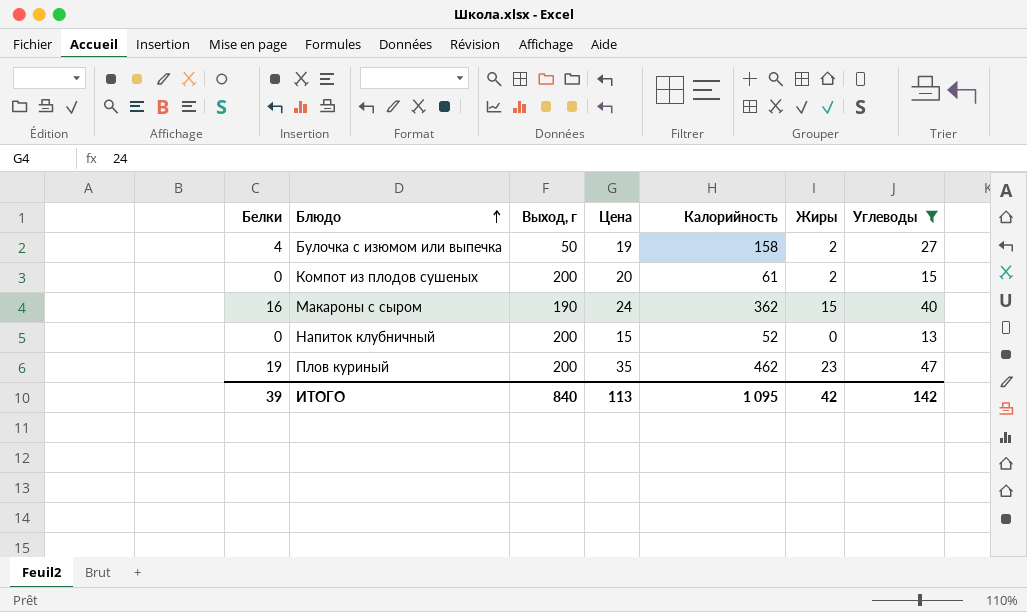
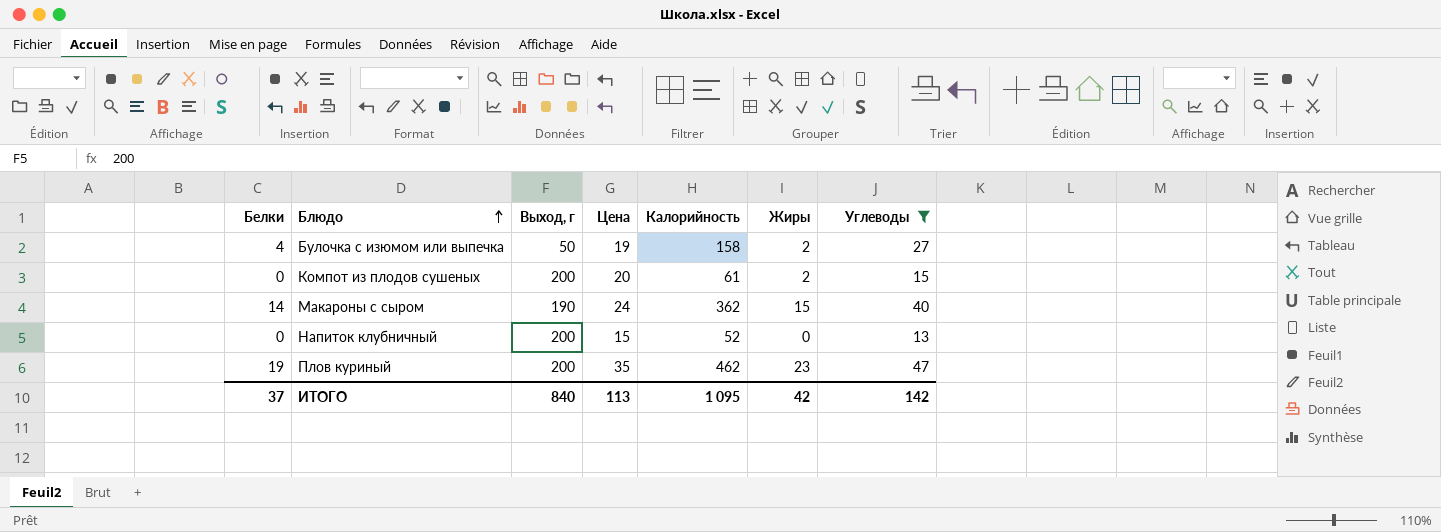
Макароны с сыром | Белки: 16 -> 14
ИТОГО | Белки: 39 -> 37

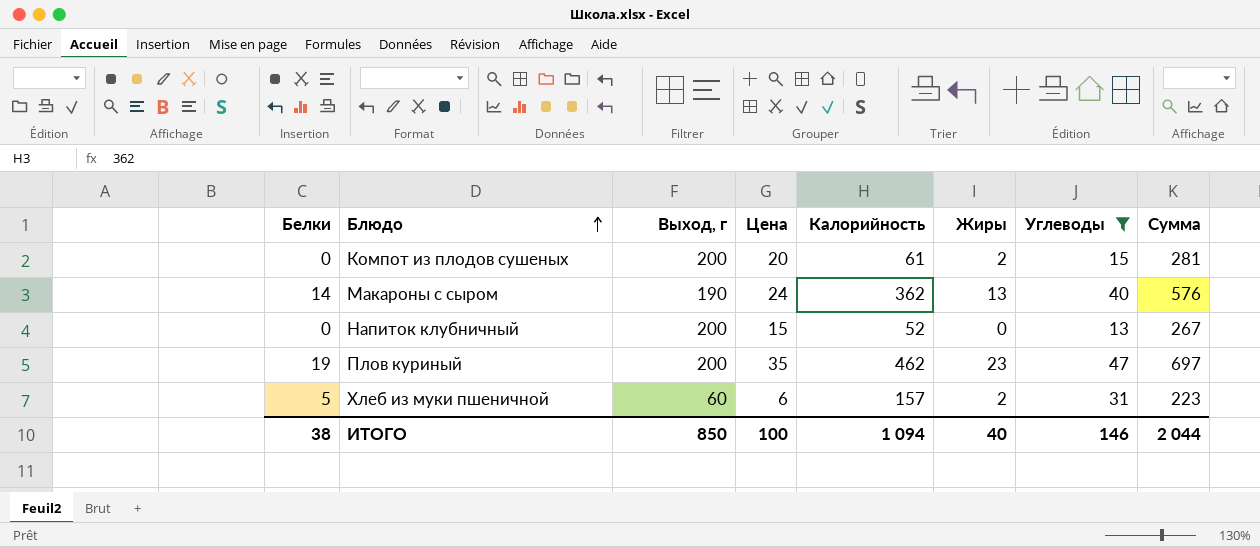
column Сумма | formula: none -> [Выход, г] + [Цена] + [Калорийность]
row Булочка с изюмом или выпечка: 4 | 50 | 19 | 158 | 2 | 27 -> none
Макароны с сыром | Жиры: 15 -> 13
row Хлеб из муки пшеничной: none -> 5 | 60 | 6 | 157 | 2 | 31 | 223
ИТОГО | Белки: 37 -> 38
ИТОГО | Выход, г: 840 -> 850
ИТОГО | Цена: 113 -> 100
ИТОГО | Калорийность: 1 095 -> 1 094
ИТОГО | Жиры: 42 -> 40
ИТОГО | Углеводы: 142 -> 146

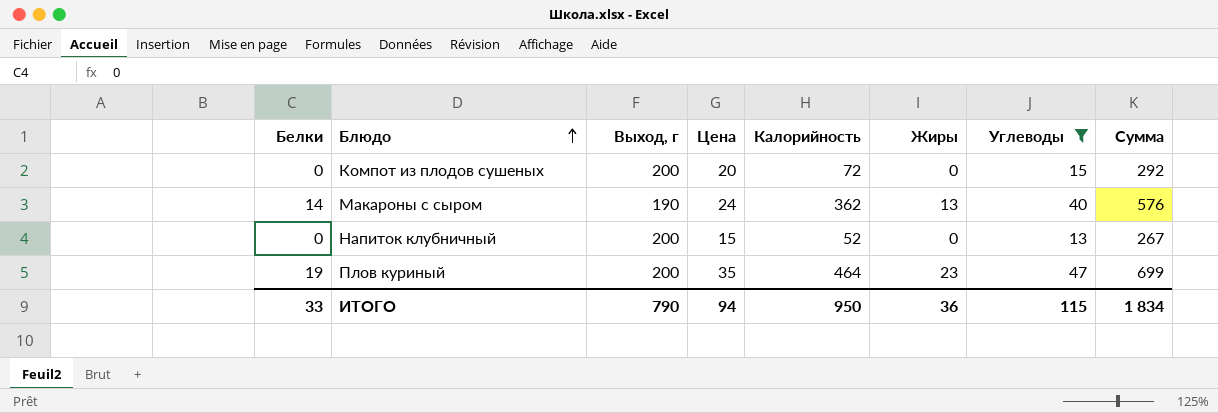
row Хлеб из муки пшеничной: 5 | 60 | 6 | 157 | 2 | 31 | 223 -> none
Компот из плодов сушеных | Калорийность: 61 -> 72
Компот из плодов сушеных | Жиры: 2 -> 0
Компот из плодов сушеных | Сумма: 281 -> 292
Плов куриный | Калорийность: 462 -> 464
Плов куриный | Сумма: 697 -> 699
ИТОГО | Белки: 38 -> 33
ИТОГО | Выход, г: 850 -> 790
ИТОГО | Цена: 100 -> 94
ИТОГО | Калорийность: 1 094 -> 950
ИТОГО | Жиры: 40 -> 36
ИТОГО | Углеводы: 146 -> 115
ИТОГО | Сумма: 2 044 -> 1 834

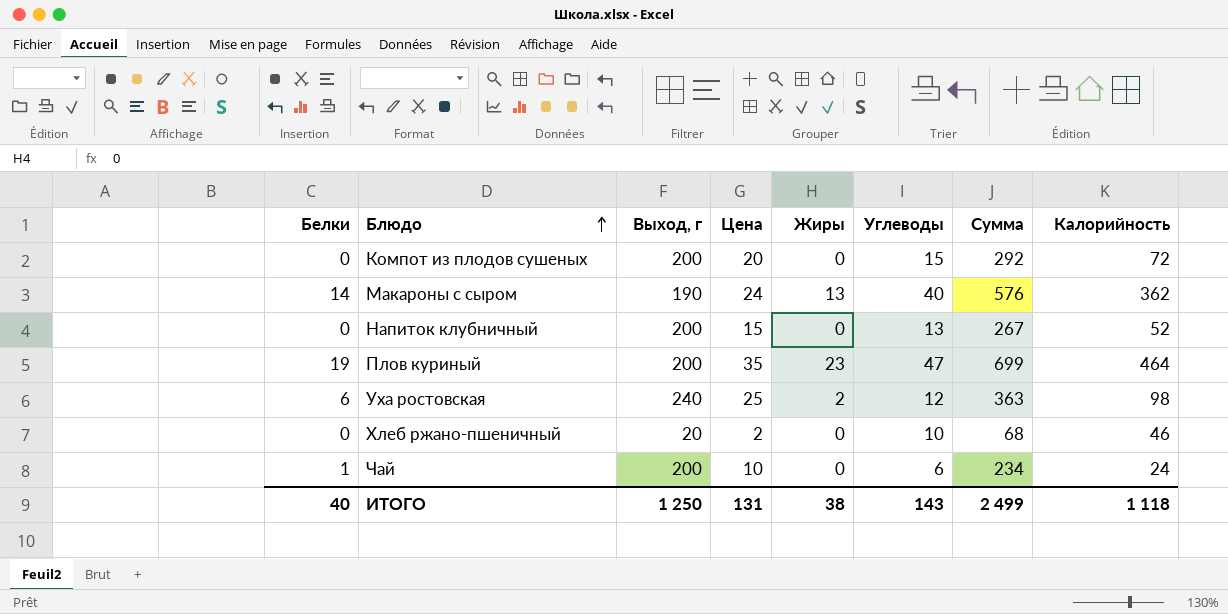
filter: Углеводы >= 13 -> none
column Калорийность | position: 5 -> 8
ИТОГО | Белки: 33 -> 40
ИТОГО | Выход, г: 790 -> 1 250
ИТОГО | Цена: 94 -> 131
ИТОГО | Жиры: 36 -> 38
ИТОГО | Углеводы: 115 -> 143
ИТОГО | Сумма: 1 834 -> 2 499
ИТОГО | Калорийность: 950 -> 1 118

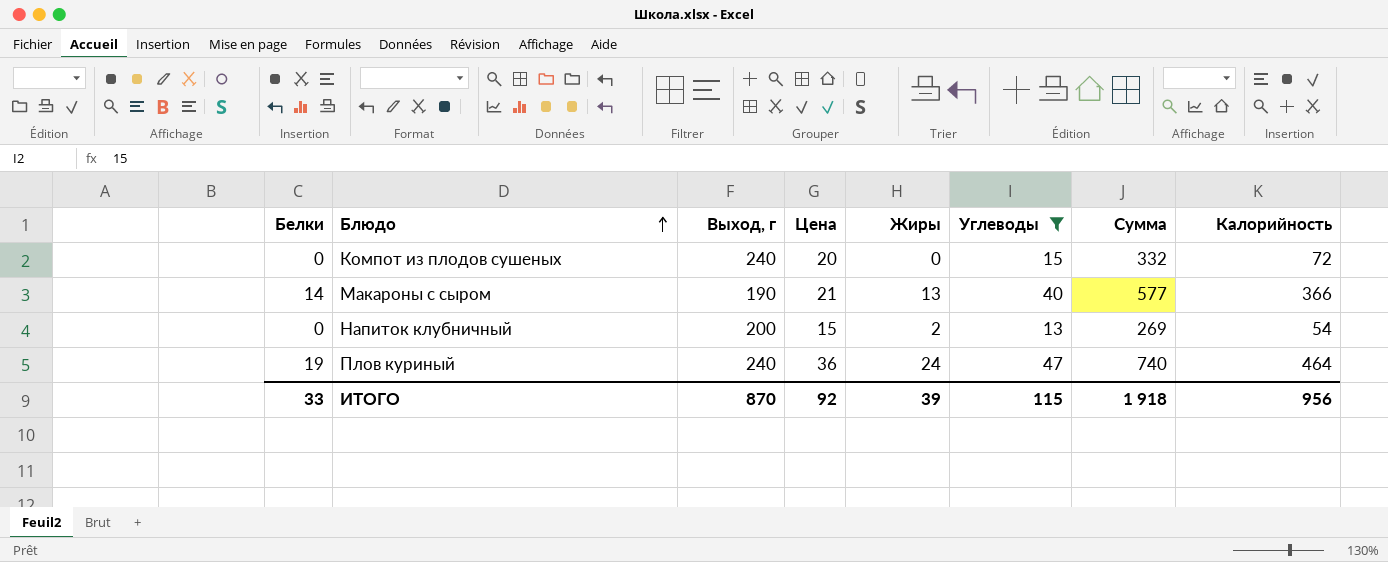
filter: none -> Углеводы >= 13
Компот из плодов сушеных | Выход, г: 200 -> 240
Компот из плодов сушеных | Сумма: 292 -> 332
Макароны с сыром | Цена: 24 -> 21
Макароны с сыром | Сумма: 576 -> 577
Макароны с сыром | Калорийность: 362 -> 366
Напиток клубничный | Жиры: 0 -> 2
Напиток клубничный | Сумма: 267 -> 269
Напиток клубничный | Калорийность: 52 -> 54
Плов куриный | Выход, г: 200 -> 240
Плов куриный | Цена: 35 -> 36
Плов куриный | Жиры: 23 -> 24
Плов куриный | Сумма: 699 -> 740
ИТОГО | Белки: 40 -> 33
ИТОГО | Выход, г: 1 250 -> 870
ИТОГО | Цена: 131 -> 92
ИТОГО | Жиры: 38 -> 39
ИТОГО | Углеводы: 143 -> 115
ИТОГО | Сумма: 2 499 -> 1 918
ИТОГО | Калорийность: 1 118 -> 956

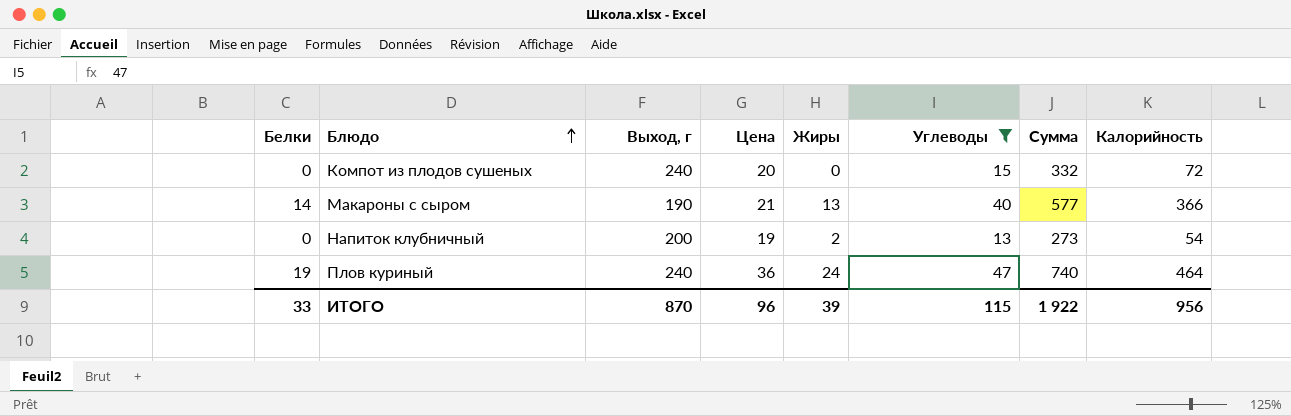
Напиток клубничный | Цена: 15 -> 19
Напиток клубничный | Сумма: 269 -> 273
ИТОГО | Цена: 92 -> 96
ИТОГО | Сумма: 1 918 -> 1 922

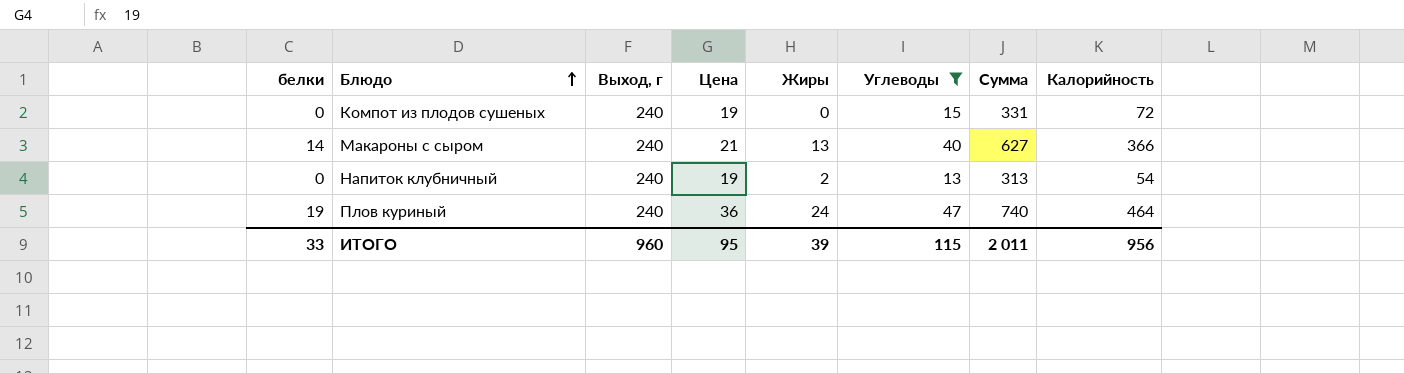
column name: Белки -> белки
Компот из плодов сушеных | Цена: 20 -> 19
Компот из плодов сушеных | Сумма: 332 -> 331
Макароны с сыром | Выход, г: 190 -> 240
Макароны с сыром | Сумма: 577 -> 627
Напиток клубничный | Выход, г: 200 -> 240
Напиток клубничный | Сумма: 273 -> 313
ИТОГО | Выход, г: 870 -> 960
ИТОГО | Цена: 96 -> 95
ИТОГО | Сумма: 1 922 -> 2 011

